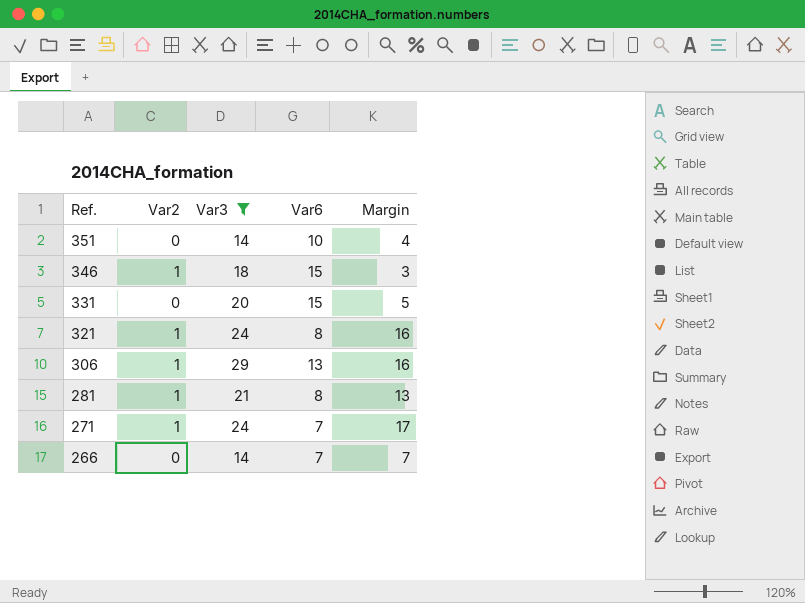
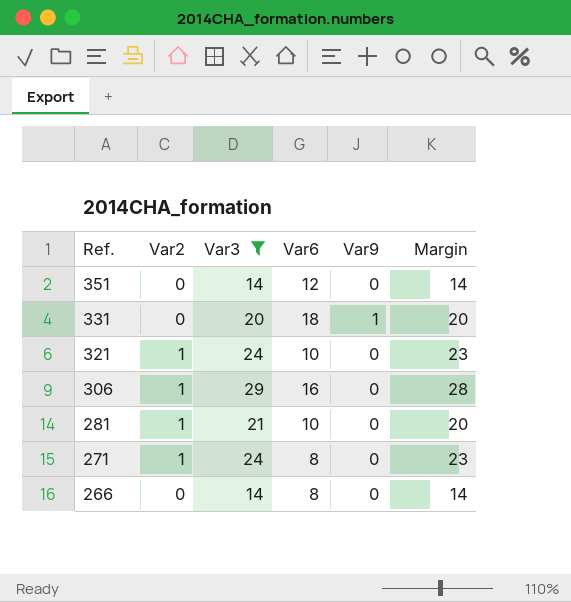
column Var9 | position: none -> 5
column Margin | formula: [Var3] - [Var6] -> [Var3] - [Var2]
row 346: 1 | 18 | 15 | 3 -> none
351 | Var6: 10 -> 12
331 | Var6: 15 -> 18
321 | Var6: 8 -> 10
306 | Var6: 13 -> 16
281 | Var6: 8 -> 10
271 | Var6: 7 -> 8
266 | Var6: 7 -> 8

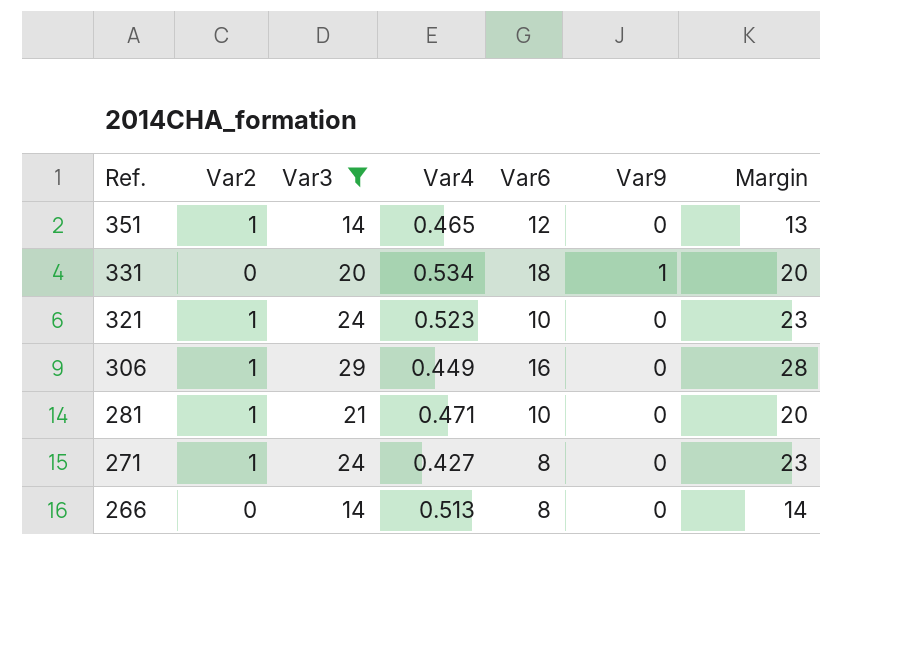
column Var4 | position: none -> 4
351 | Var2: 0 -> 1
351 | Margin: 14 -> 13

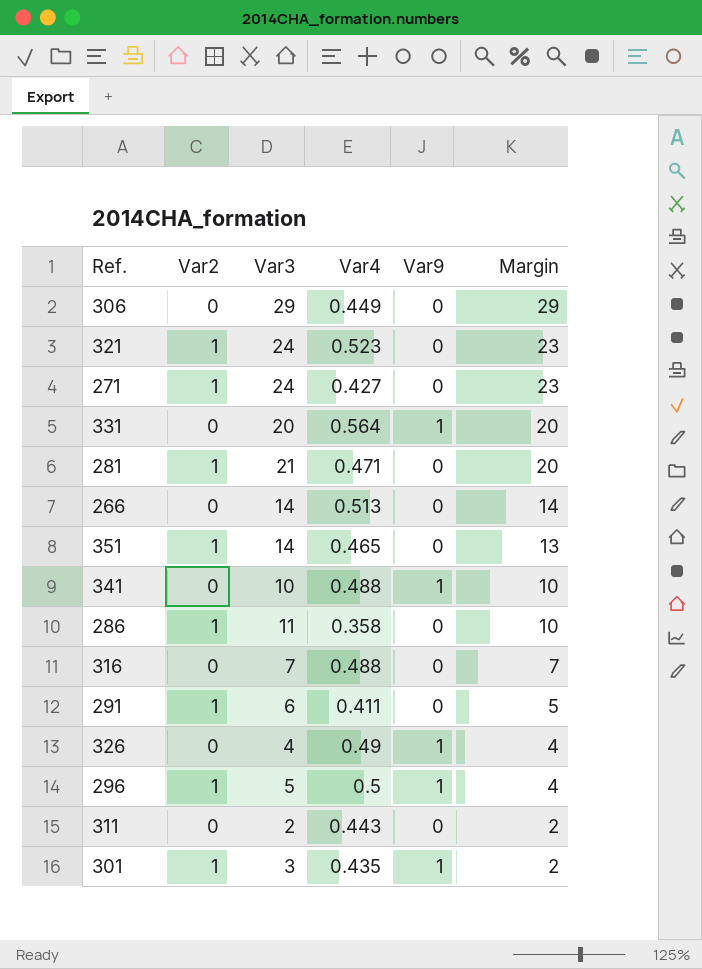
filter: Var3 >= 14 -> none
row order: Ref. descending -> Margin descending
column Var6 | position: 5 -> none
306 | Var2: 1 -> 0
306 | Margin: 28 -> 29
331 | Var4: 0.534 -> 0.564

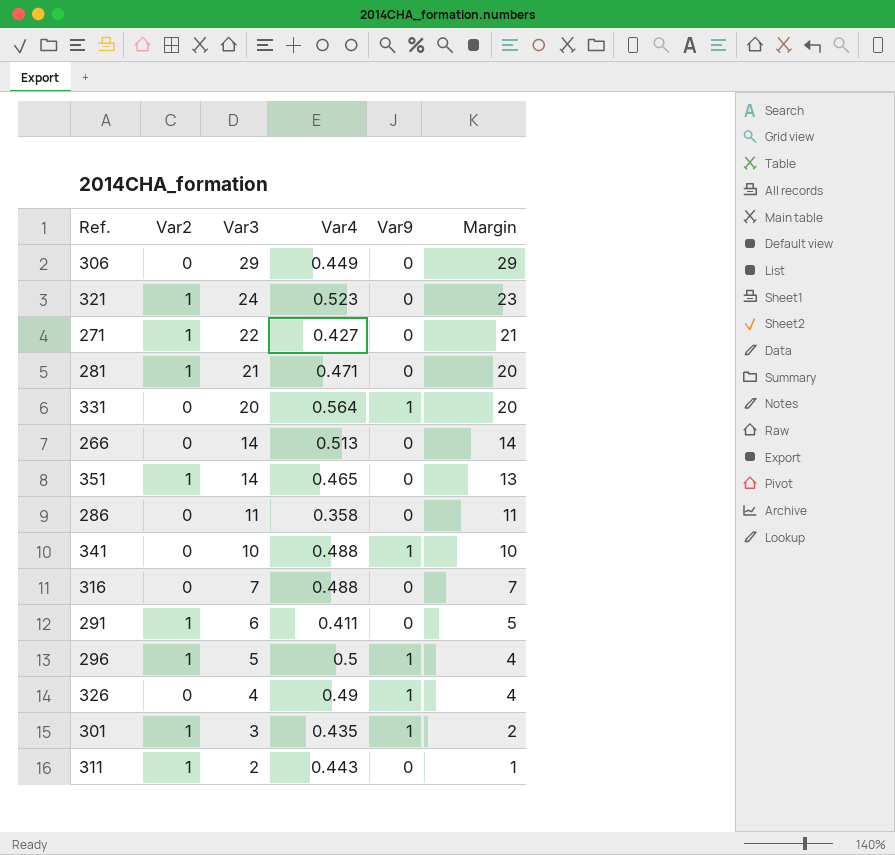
row order: Margin descending -> Var3 descending
271 | Var3: 24 -> 22
271 | Margin: 23 -> 21
286 | Var2: 1 -> 0
286 | Margin: 10 -> 11
311 | Var2: 0 -> 1
311 | Margin: 2 -> 1

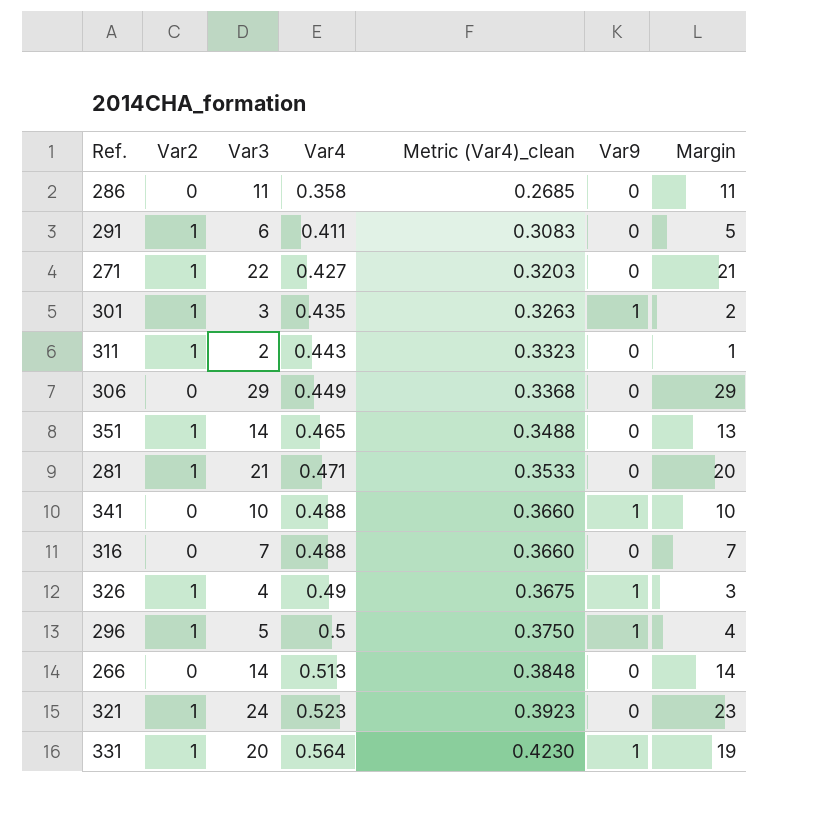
row order: Var3 descending -> Var4 ascending
column Metric (Var4)_clean | formula: none -> [Var4] * 0.75
326 | Var2: 0 -> 1
326 | Margin: 4 -> 3
331 | Var2: 0 -> 1
331 | Margin: 20 -> 19

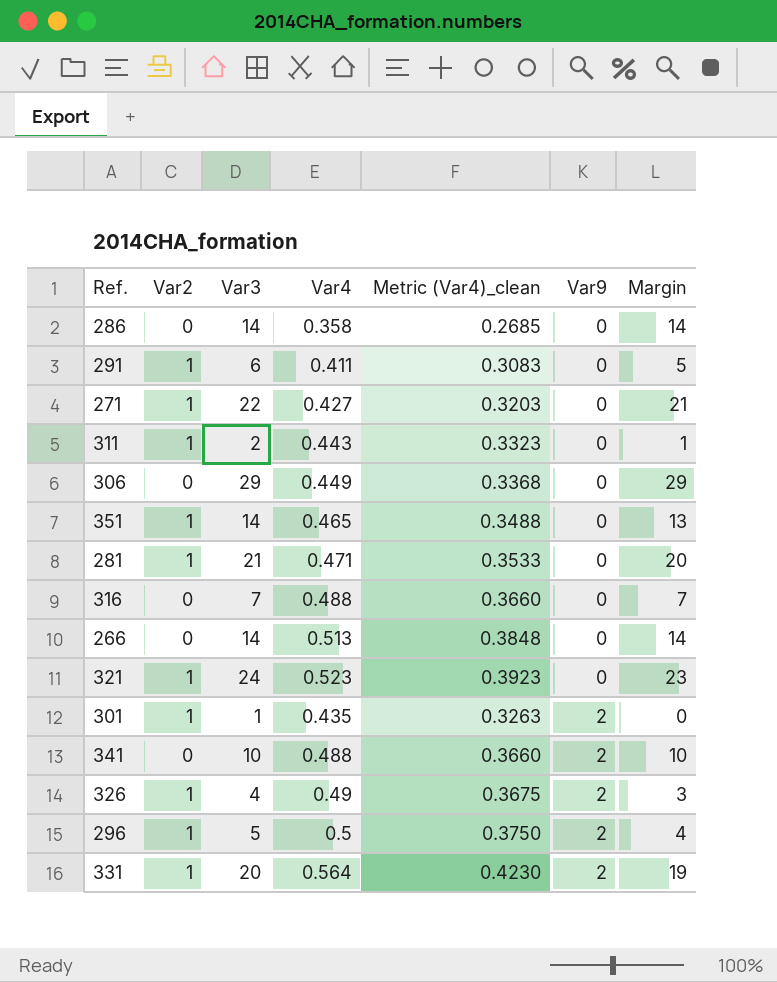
row order: Var4 ascending -> Var9 ascending
286 | Var3: 11 -> 14
286 | Margin: 11 -> 14
301 | Var3: 3 -> 1
301 | Var9: 1 -> 2
301 | Margin: 2 -> 0
341 | Var9: 1 -> 2
326 | Var9: 1 -> 2
296 | Var9: 1 -> 2
331 | Var9: 1 -> 2

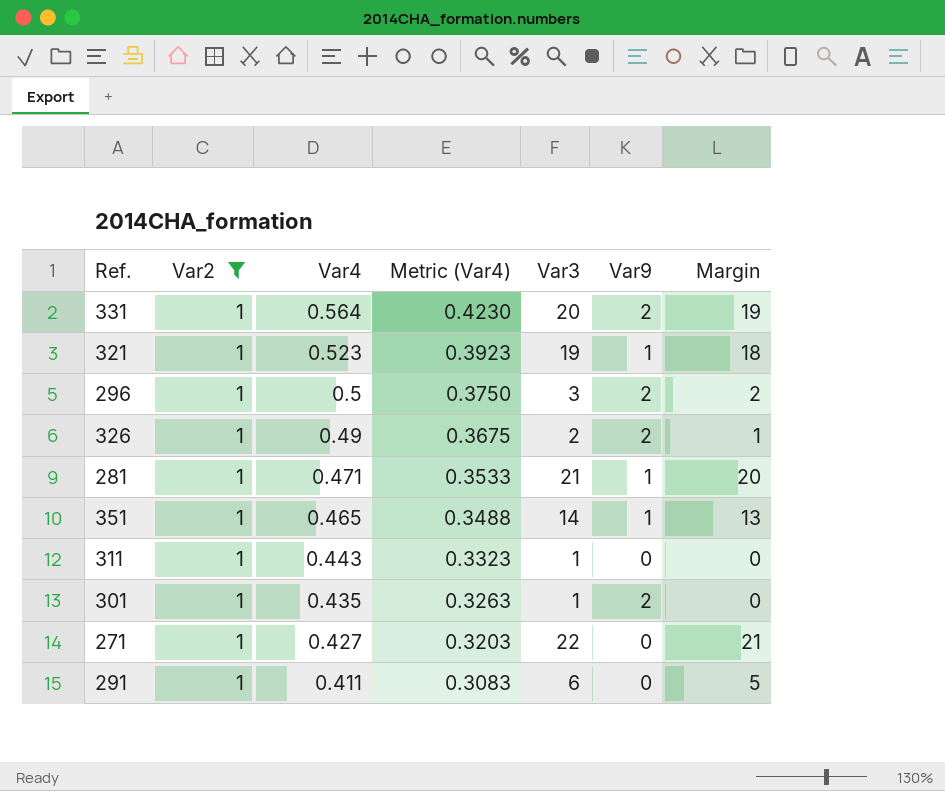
filter: none -> Var2 = 1
row order: Var9 ascending -> Var4 descending
column name: Metric (Var4)_clean -> Metric (Var4)
column Var3 | position: 3 -> 5
321 | Var3: 24 -> 19
321 | Var9: 0 -> 1
321 | Margin: 23 -> 18
296 | Var3: 5 -> 3
296 | Margin: 4 -> 2
326 | Var3: 4 -> 2
326 | Margin: 3 -> 1
281 | Var9: 0 -> 1
351 | Var9: 0 -> 1
311 | Var3: 2 -> 1
311 | Margin: 1 -> 0

